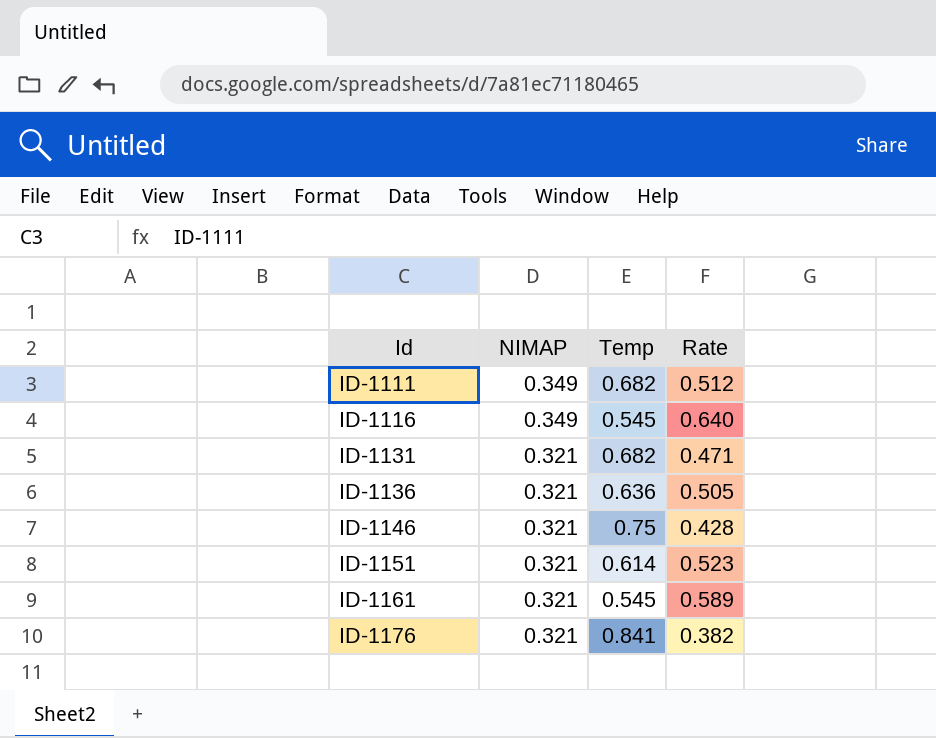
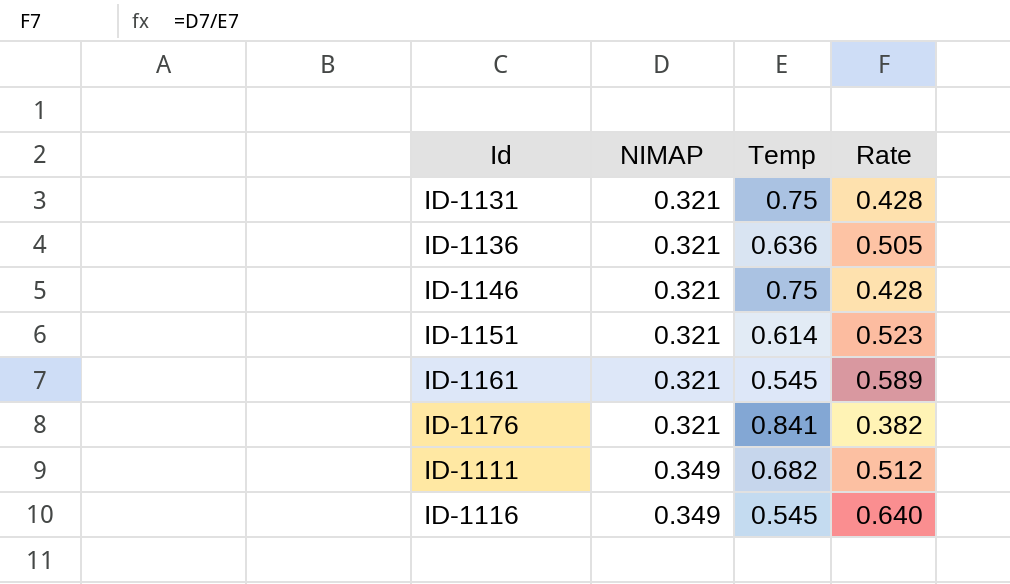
row order: Id ascending -> NIMAP ascending
ID-1131 | Temp: 0.682 -> 0.75
ID-1131 | Rate: 0.471 -> 0.428

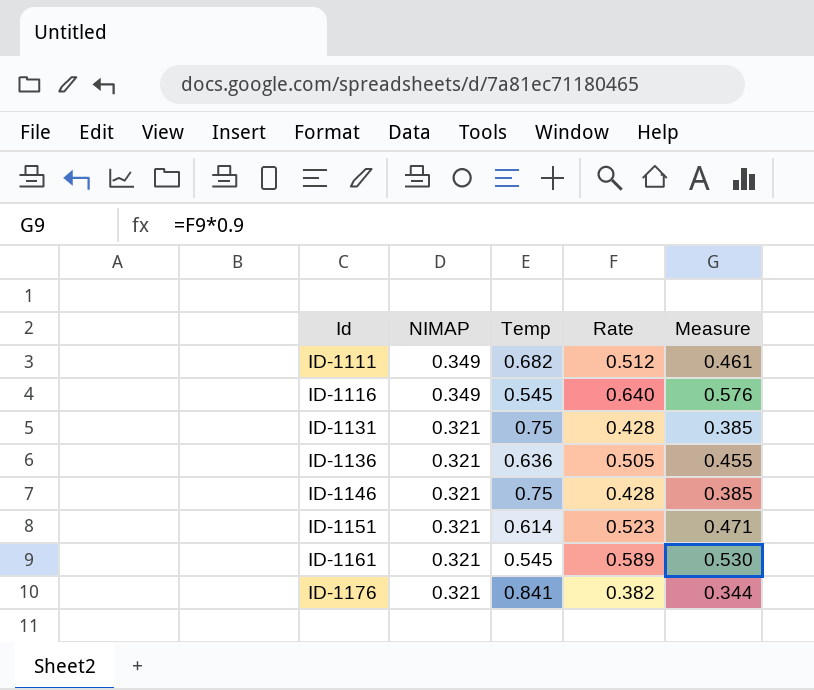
row order: NIMAP ascending -> Id ascending
column Measure | formula: none -> [Rate] * 0.9

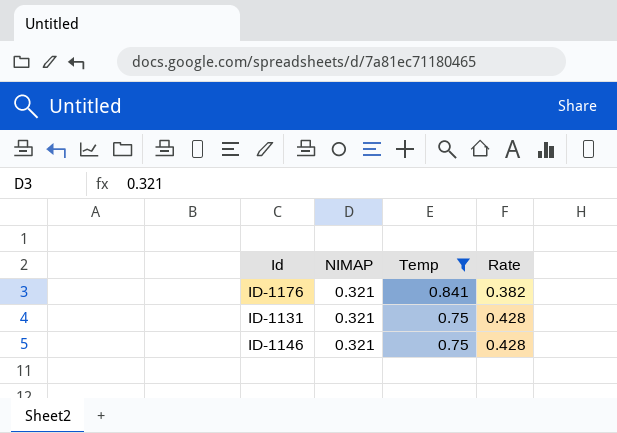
filter: none -> Temp >= 0.75
row order: Id ascending -> Temp descending
column Measure | formula: [Rate] * 0.9 -> none

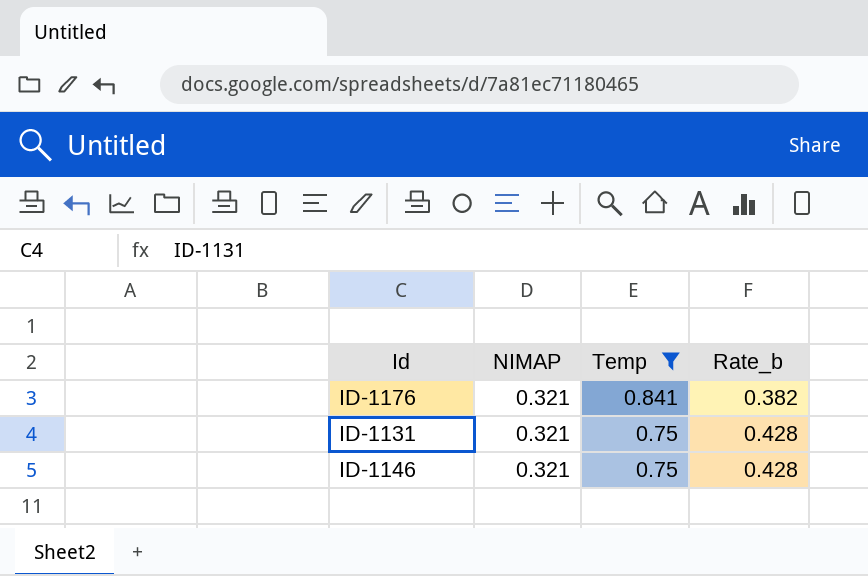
column name: Rate -> Rate_b

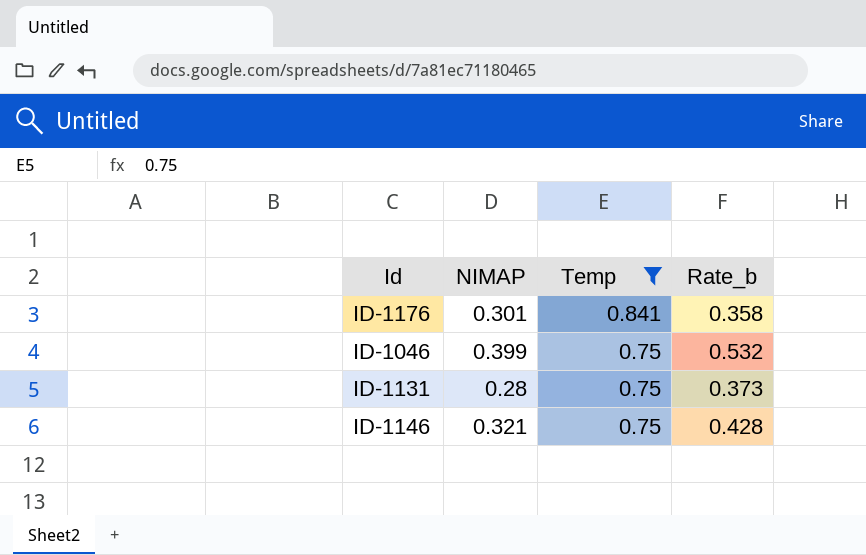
ID-1176 | NIMAP: 0.321 -> 0.301
ID-1176 | Rate_b: 0.382 -> 0.358
row ID-1046: none -> 0.399 | 0.75 | 0.532
ID-1131 | NIMAP: 0.321 -> 0.28
ID-1131 | Rate_b: 0.428 -> 0.373

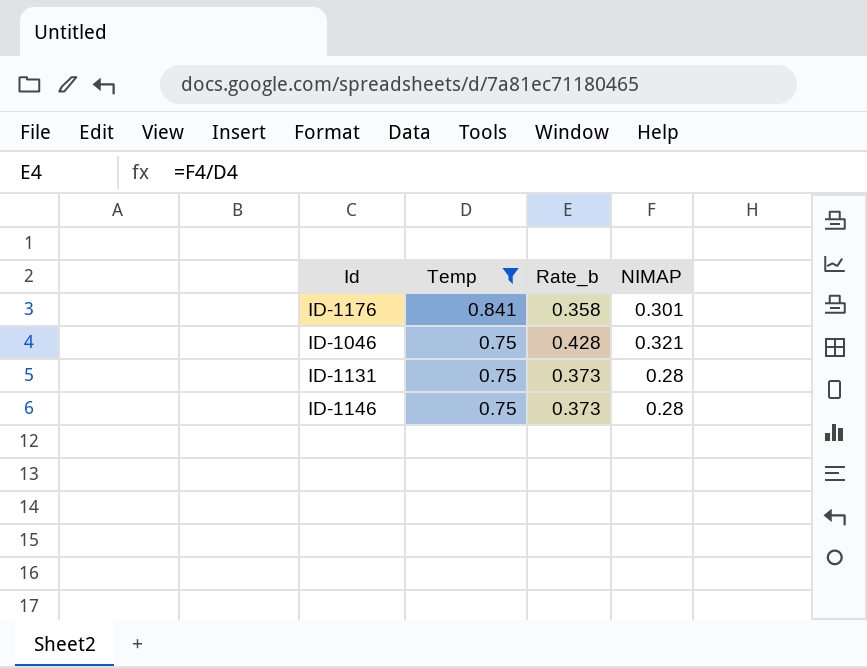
column NIMAP | position: 2 -> 4
ID-1046 | Rate_b: 0.532 -> 0.428
ID-1046 | NIMAP: 0.399 -> 0.321
ID-1146 | Rate_b: 0.428 -> 0.373
ID-1146 | NIMAP: 0.321 -> 0.28

